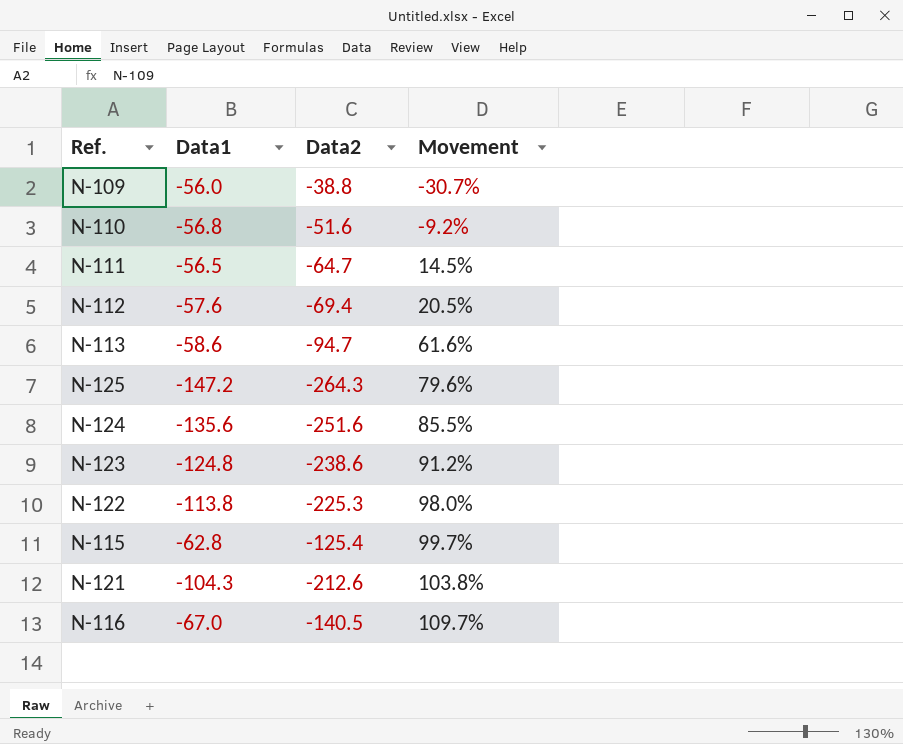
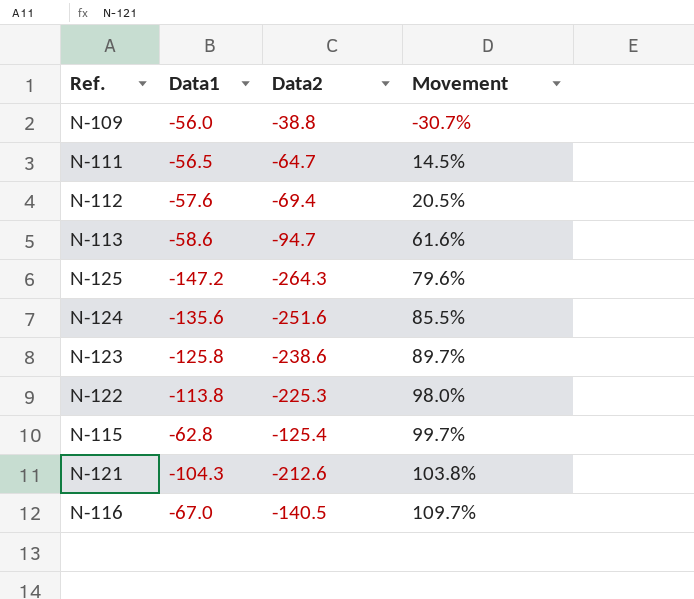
row N-110: -56.8 | -51.6 | -9.2% -> none
N-123 | Data1: -124.8 -> -125.8
N-123 | Movement: 91.2% -> 89.7%

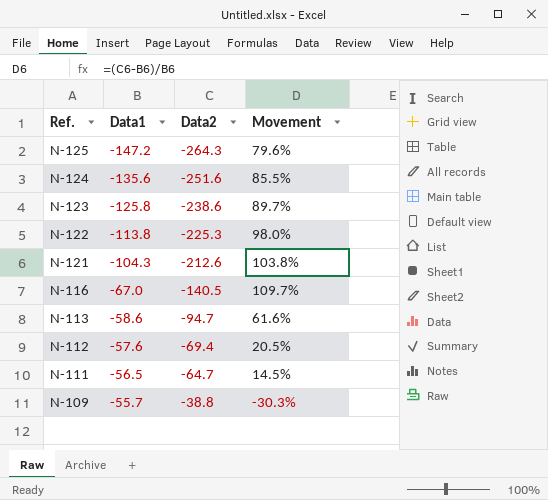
row order: Movement ascending -> Ref. descending
row N-115: -62.8 | -125.4 | 99.7% -> none
N-109 | Data1: -56.0 -> -55.7
N-109 | Movement: -30.7% -> -30.3%

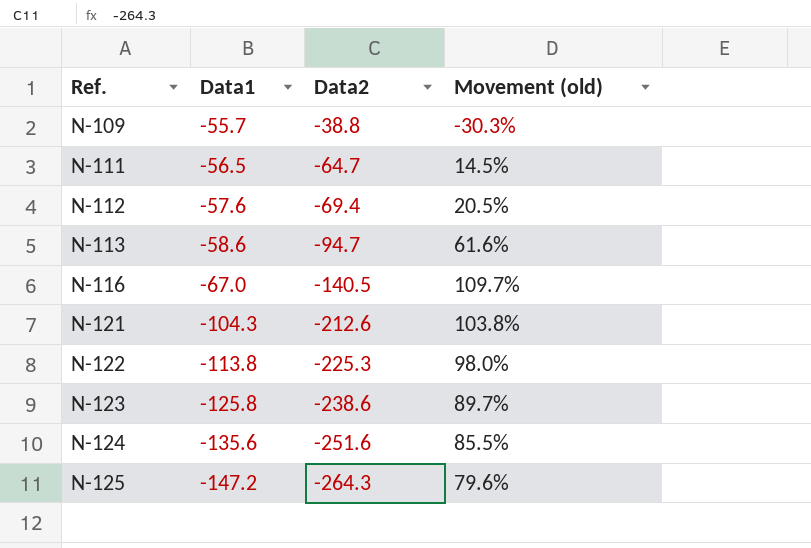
row order: Ref. descending -> Ref. ascending
column name: Movement -> Movement (old)

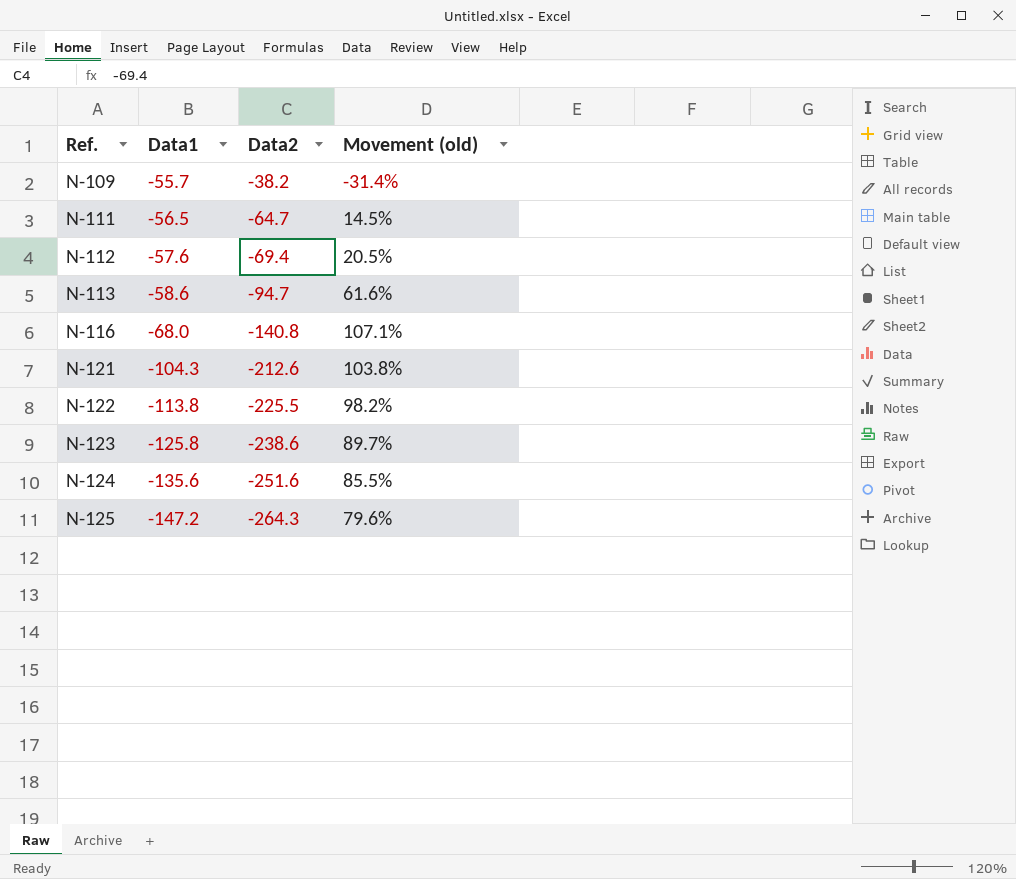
N-109 | Data2: -38.8 -> -38.2
N-109 | Movement (old): -30.3% -> -31.4%
N-116 | Data1: -67.0 -> -68.0
N-116 | Data2: -140.5 -> -140.8
N-116 | Movement (old): 109.7% -> 107.1%
N-122 | Data2: -225.3 -> -225.5
N-122 | Movement (old): 98.0% -> 98.2%

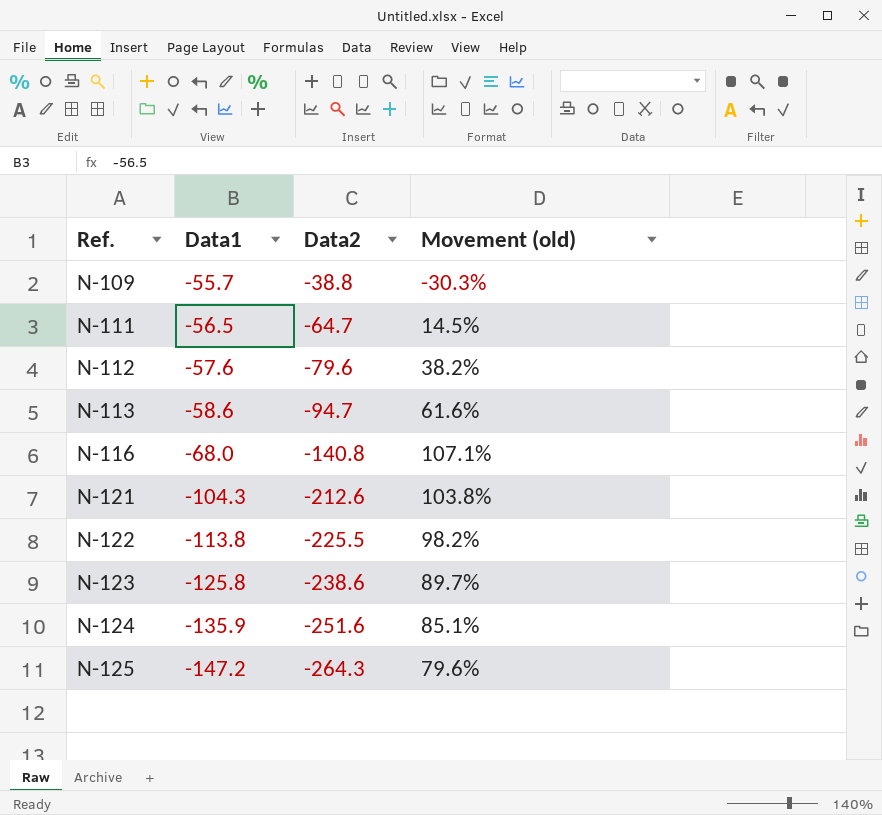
N-109 | Data2: -38.2 -> -38.8
N-109 | Movement (old): -31.4% -> -30.3%
N-112 | Data2: -69.4 -> -79.6
N-112 | Movement (old): 20.5% -> 38.2%
N-124 | Data1: -135.6 -> -135.9
N-124 | Movement (old): 85.5% -> 85.1%

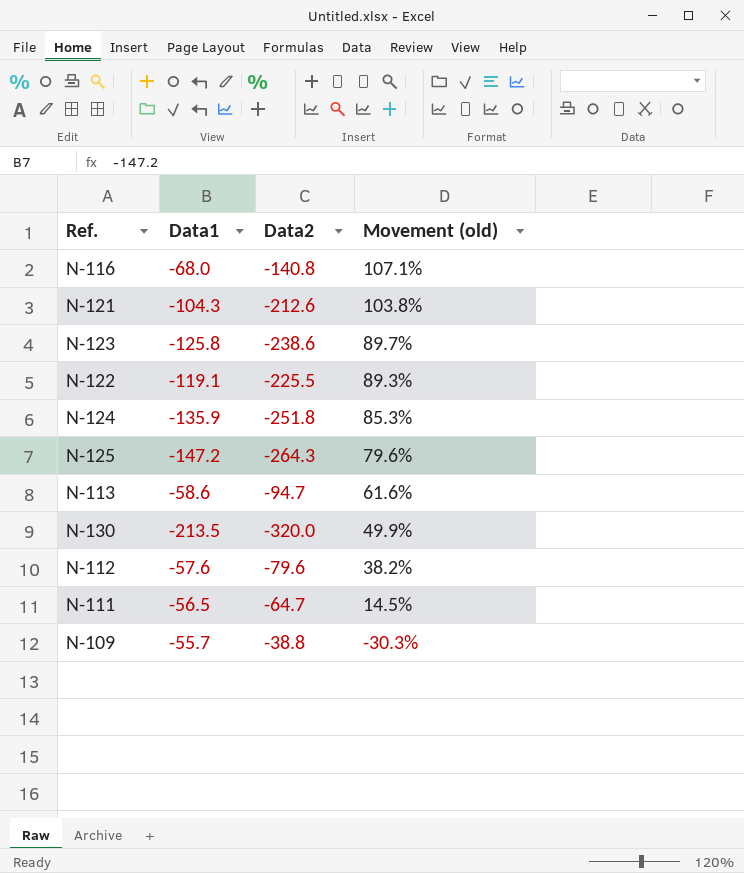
row order: Ref. ascending -> Movement (old) descending
N-122 | Data1: -113.8 -> -119.1
N-122 | Movement (old): 98.2% -> 89.3%
N-124 | Data2: -251.6 -> -251.8
N-124 | Movement (old): 85.1% -> 85.3%
row N-130: none -> -213.5 | -320.0 | 49.9%

